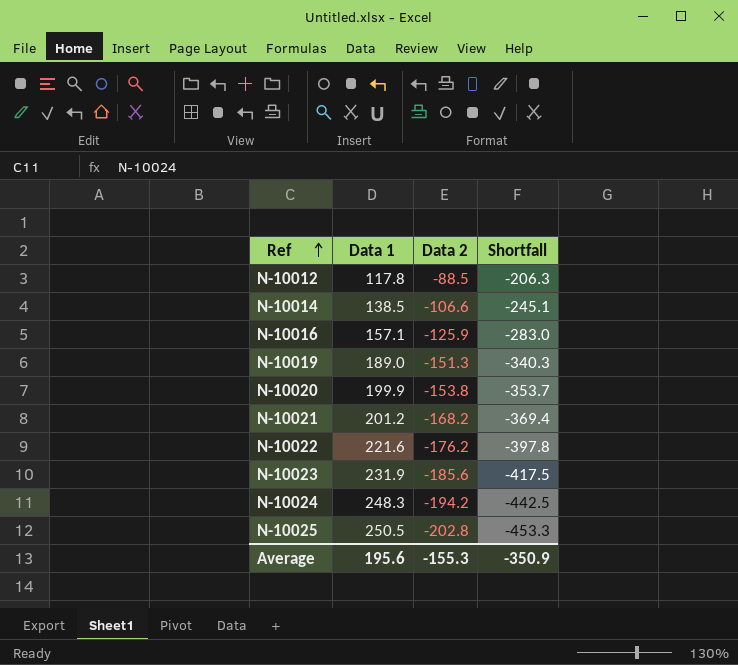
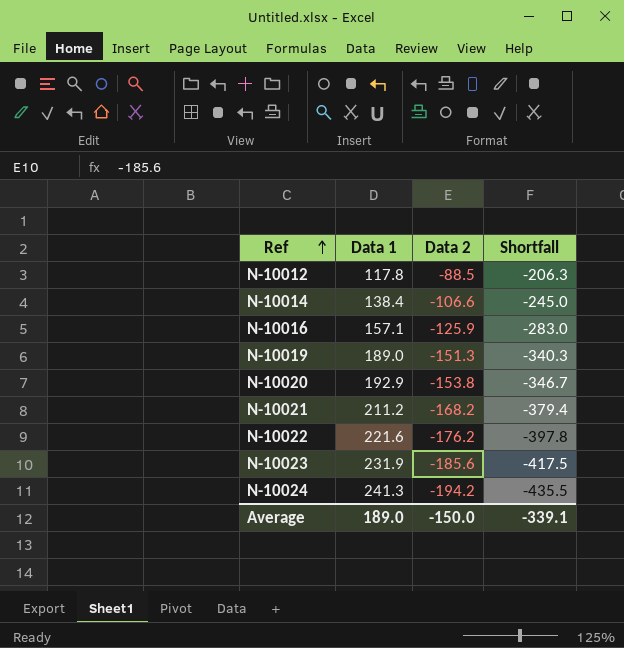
row N-10025: 250.5 | -202.8 | -453.3 -> none
N-10014 | Data 1: 138.5 -> 138.4
N-10014 | Shortfall: -245.1 -> -245.0
N-10020 | Data 1: 199.9 -> 192.9
N-10020 | Shortfall: -353.7 -> -346.7
N-10021 | Data 1: 201.2 -> 211.2
N-10021 | Shortfall: -369.4 -> -379.4
N-10024 | Data 1: 248.3 -> 241.3
N-10024 | Shortfall: -442.5 -> -435.5
Average | Data 1: 195.6 -> 189.0
Average | Data 2: -155.3 -> -150.0
Average | Shortfall: -350.9 -> -339.1

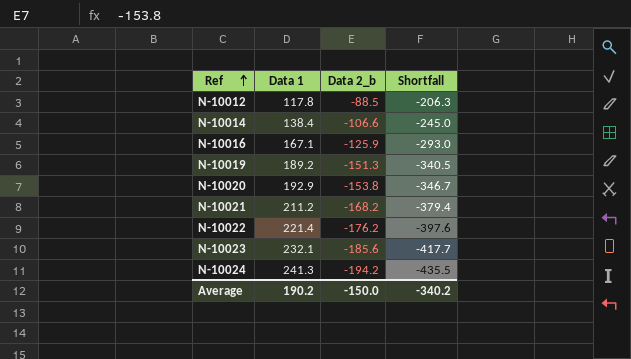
column name: Data 2 -> Data 2_b
N-10016 | Data 1: 157.1 -> 167.1
N-10016 | Shortfall: -283.0 -> -293.0
N-10019 | Data 1: 189.0 -> 189.2
N-10019 | Shortfall: -340.3 -> -340.5
N-10022 | Data 1: 221.6 -> 221.4
N-10022 | Shortfall: -397.8 -> -397.6
N-10023 | Data 1: 231.9 -> 232.1
N-10023 | Shortfall: -417.5 -> -417.7
Average | Data 1: 189.0 -> 190.2
Average | Shortfall: -339.1 -> -340.2

